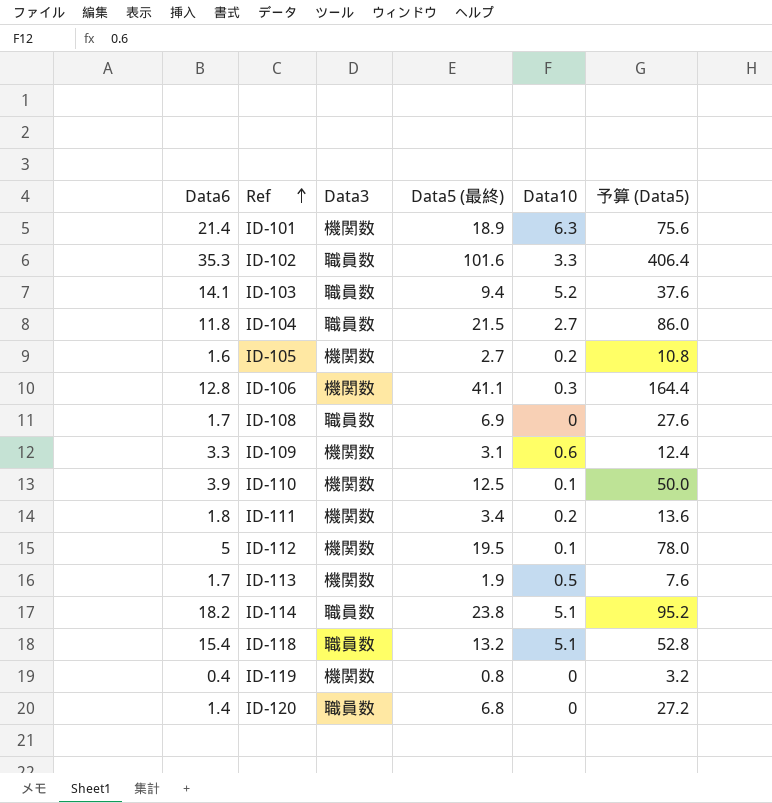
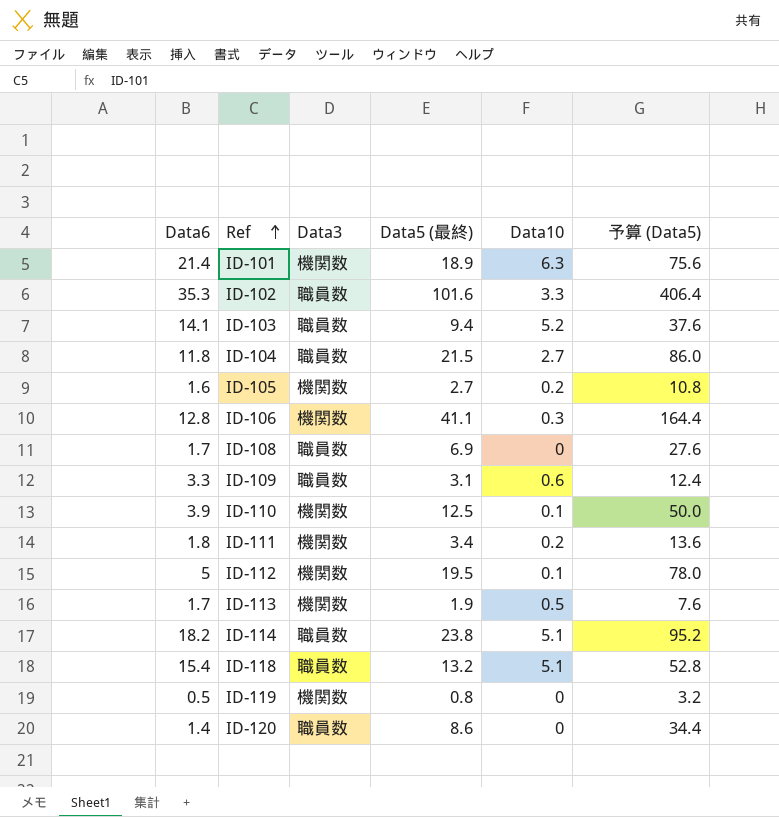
ID-109 | Data3: 機関数 -> 職員数
ID-119 | Data6: 0.4 -> 0.5
ID-120 | Data5 (最終): 6.8 -> 8.6
ID-120 | 予算 (Data5): 27.2 -> 34.4

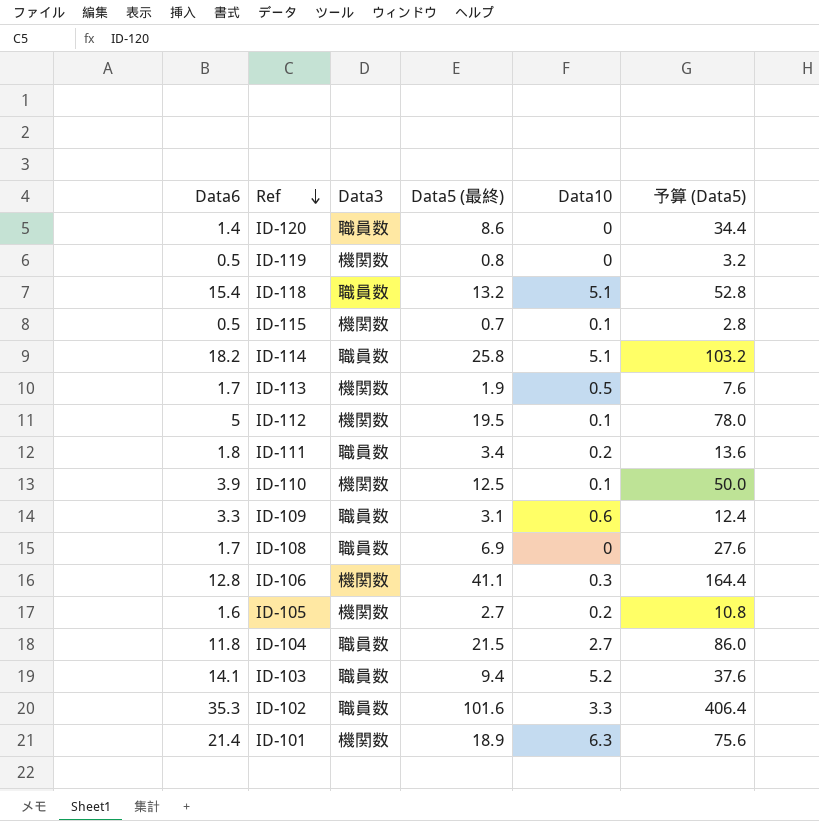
row order: Ref ascending -> Ref descending
row ID-115: none -> 0.5 | 機関数 | 0.7 | 0.1 | 2.8
ID-114 | Data5 (最終): 23.8 -> 25.8
ID-114 | 予算 (Data5): 95.2 -> 103.2
ID-111 | Data3: 機関数 -> 職員数

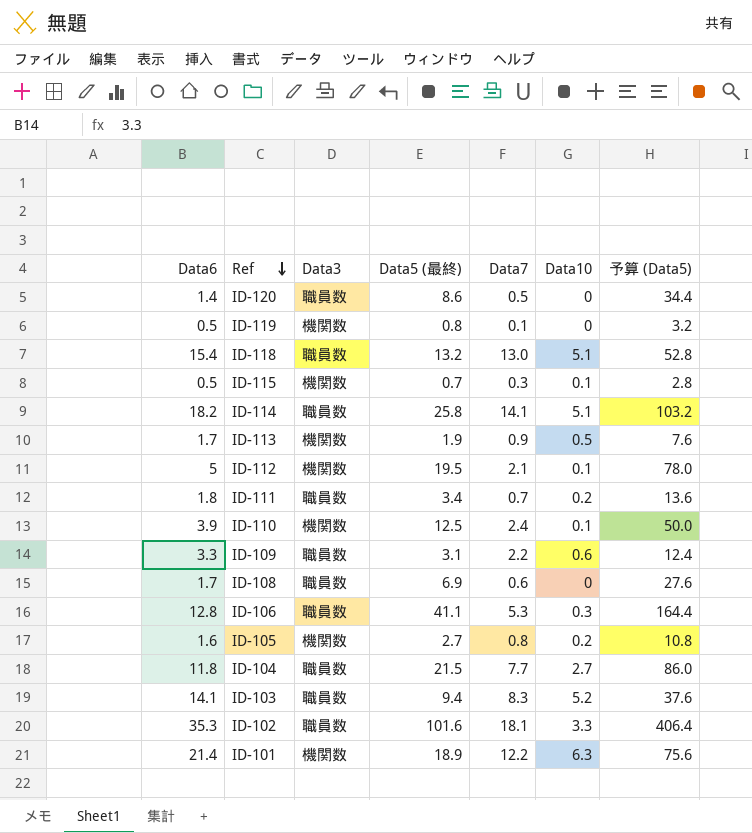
column Data7 | position: none -> 5
ID-106 | Data3: 機関数 -> 職員数

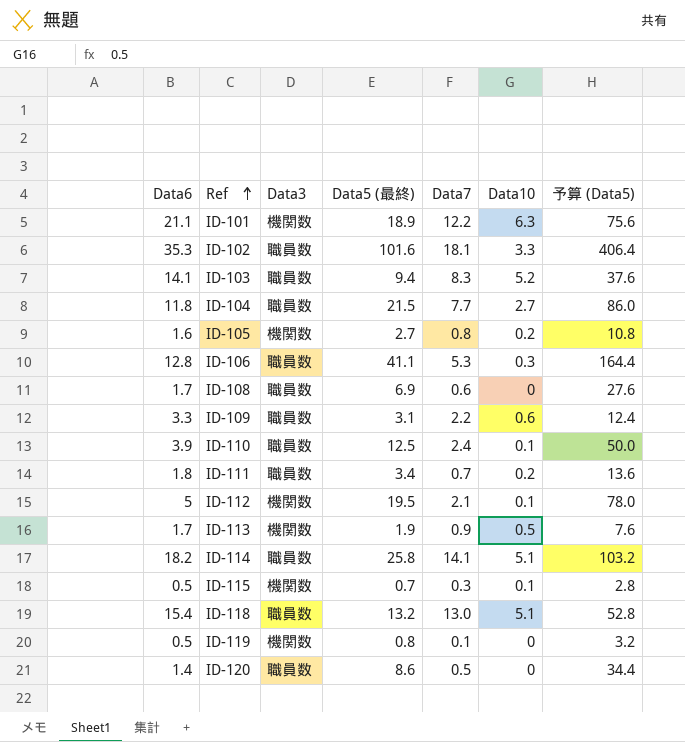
row order: Ref descending -> Ref ascending
ID-101 | Data6: 21.4 -> 21.1
ID-110 | Data3: 機関数 -> 職員数

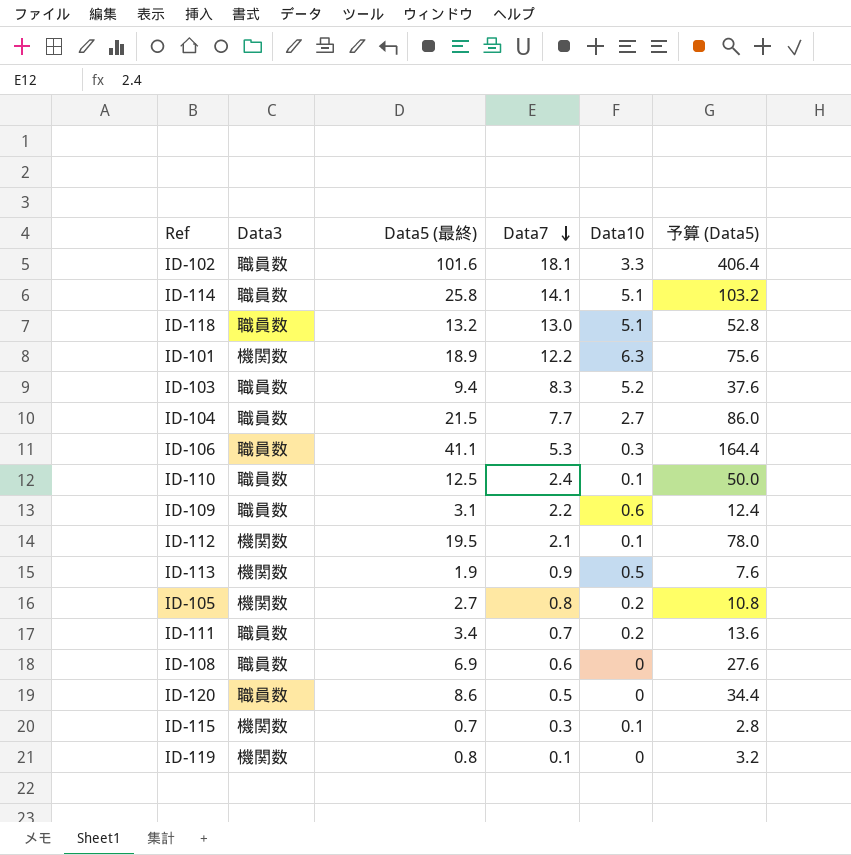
row order: Ref ascending -> Data7 descending
column Data6 | position: 1 -> none

